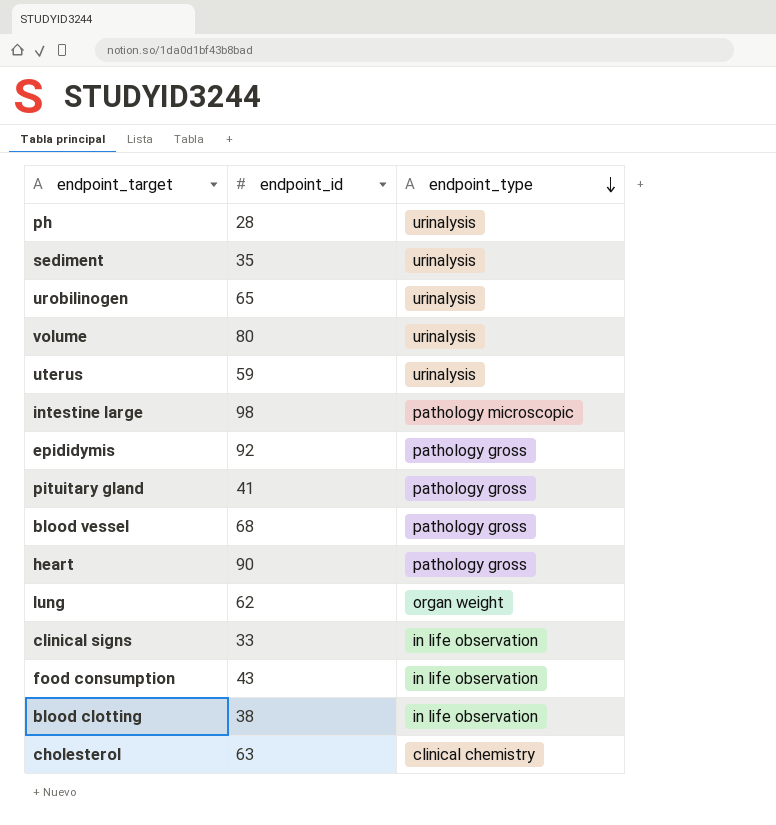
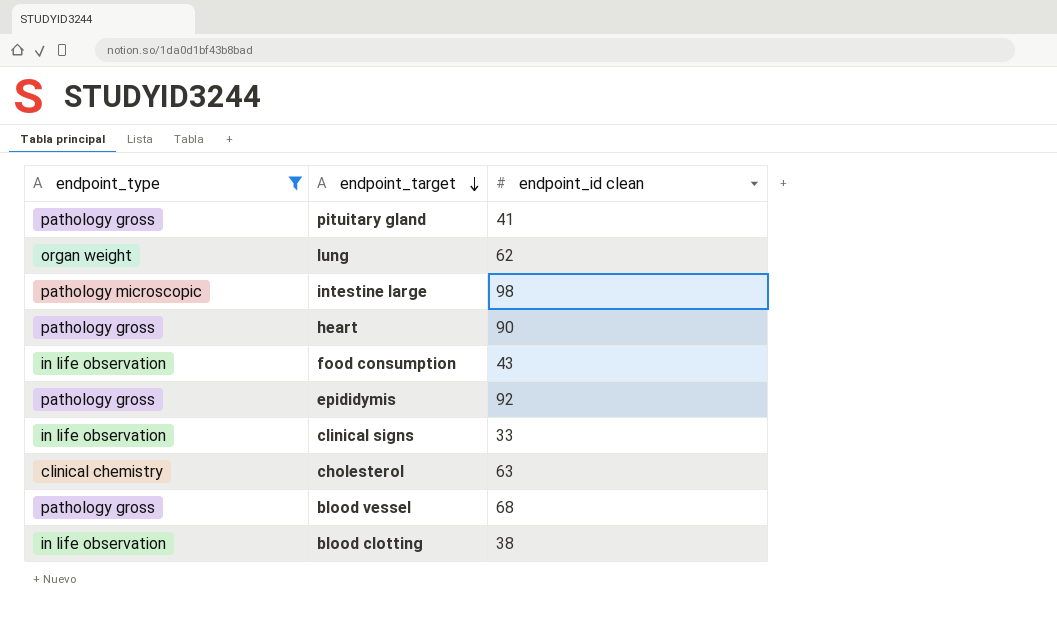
filter: none -> endpoint_type != urinalysis
row order: endpoint_type descending -> endpoint_target descending
column endpoint_type | position: 3 -> 1
column name: endpoint_id -> endpoint_id clean

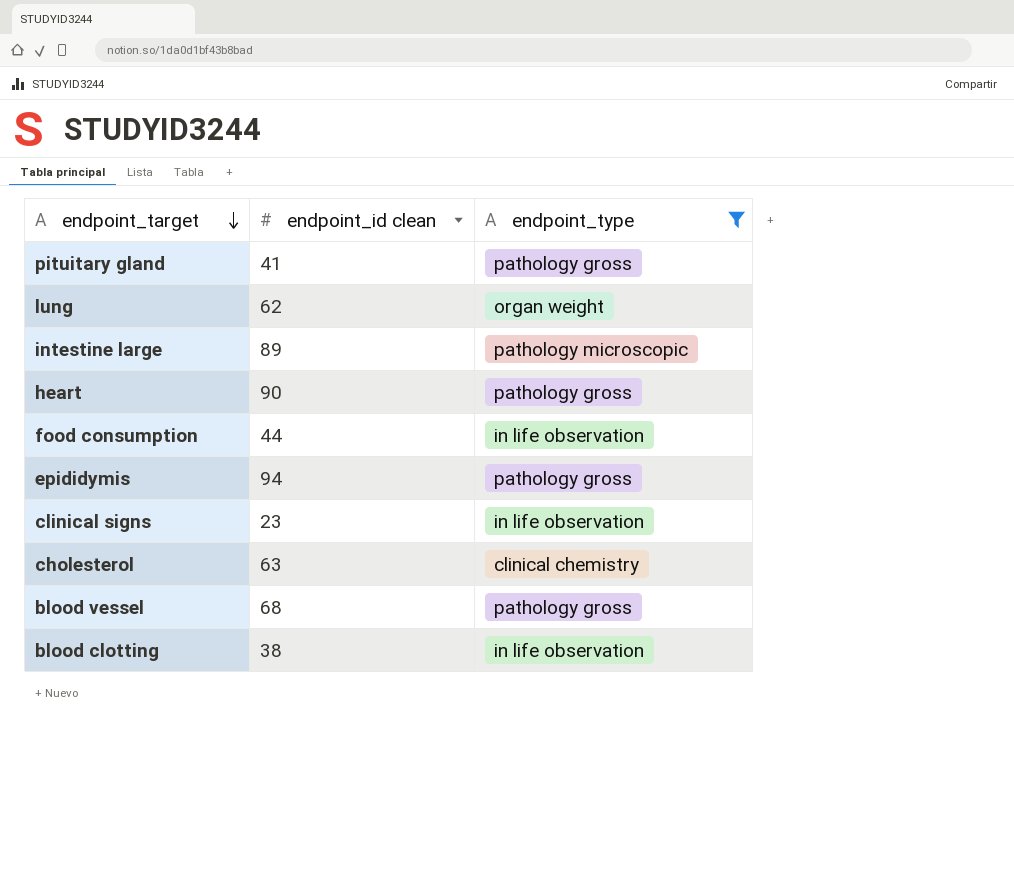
column endpoint_type | position: 1 -> 3
intestine large | endpoint_id clean: 98 -> 89
food consumption | endpoint_id clean: 43 -> 44
epididymis | endpoint_id clean: 92 -> 94
clinical signs | endpoint_id clean: 33 -> 23

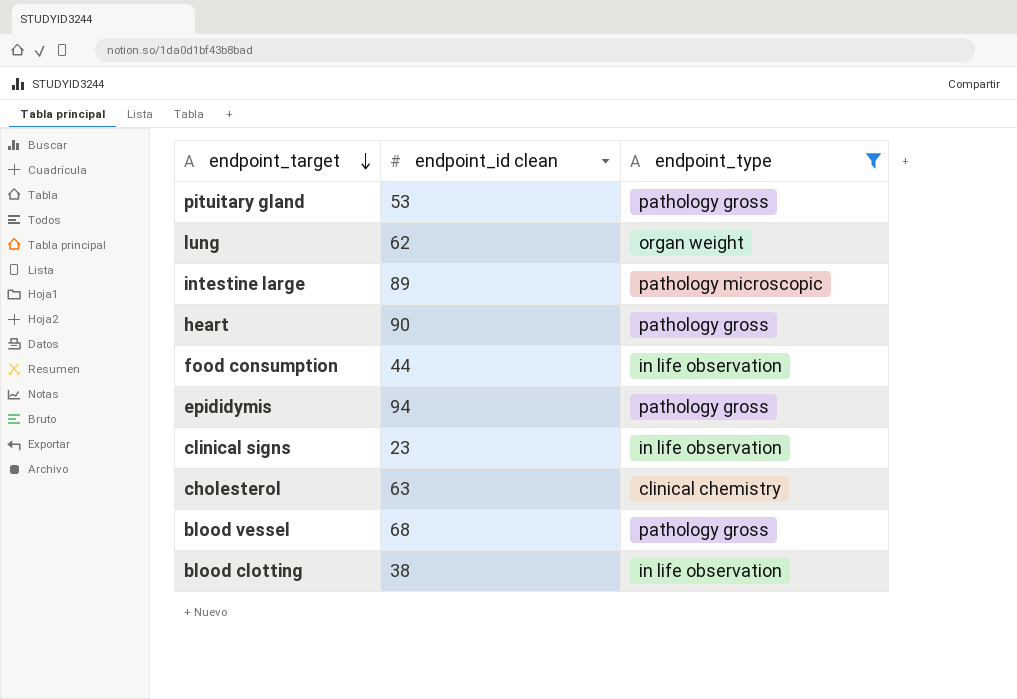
pituitary gland | endpoint_id clean: 41 -> 53

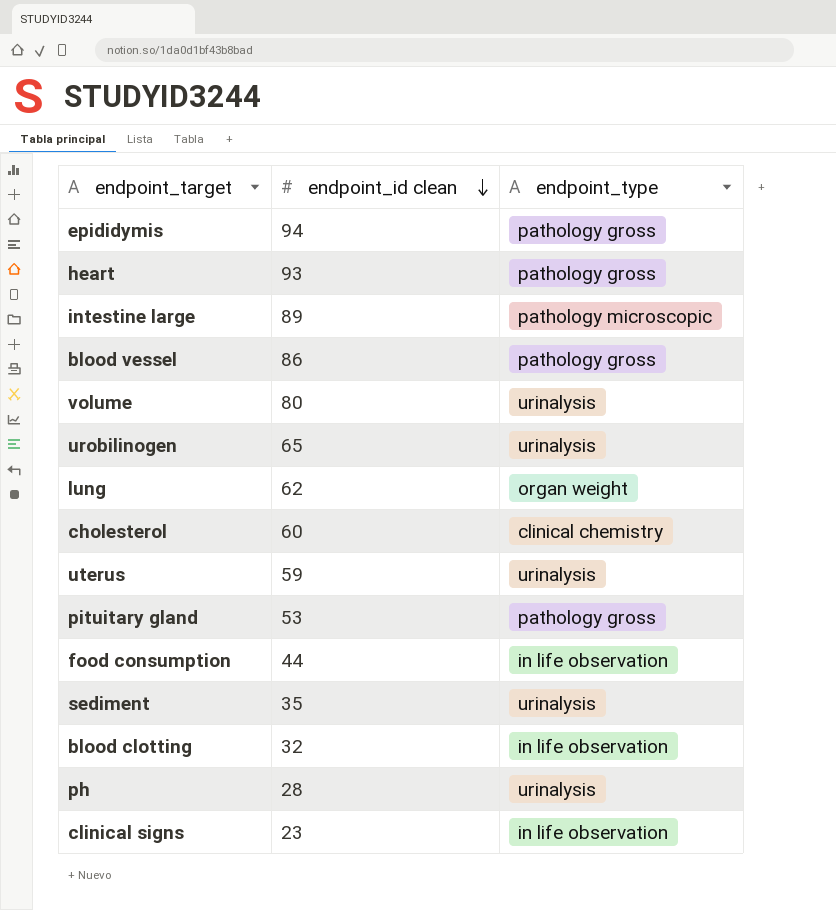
filter: endpoint_type != urinalysis -> none
row order: endpoint_target descending -> endpoint_id clean descending
heart | endpoint_id clean: 90 -> 93
blood vessel | endpoint_id clean: 68 -> 86
cholesterol | endpoint_id clean: 63 -> 60
blood clotting | endpoint_id clean: 38 -> 32

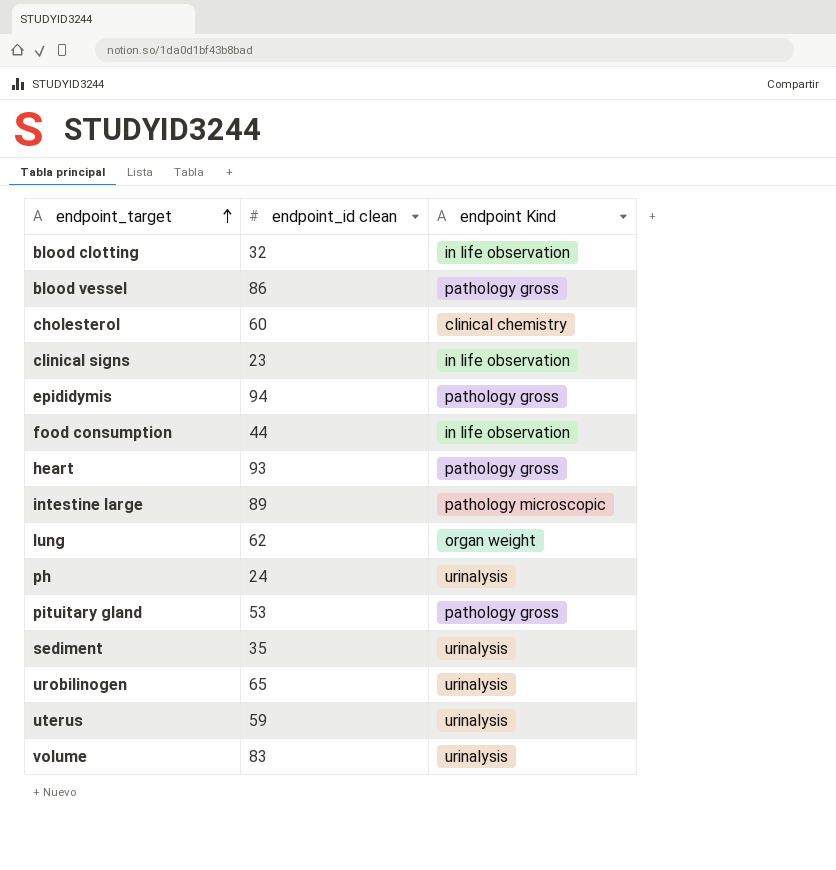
row order: endpoint_id clean descending -> endpoint_target ascending
column name: endpoint_type -> endpoint Kind
ph | endpoint_id clean: 28 -> 24
volume | endpoint_id clean: 80 -> 83

